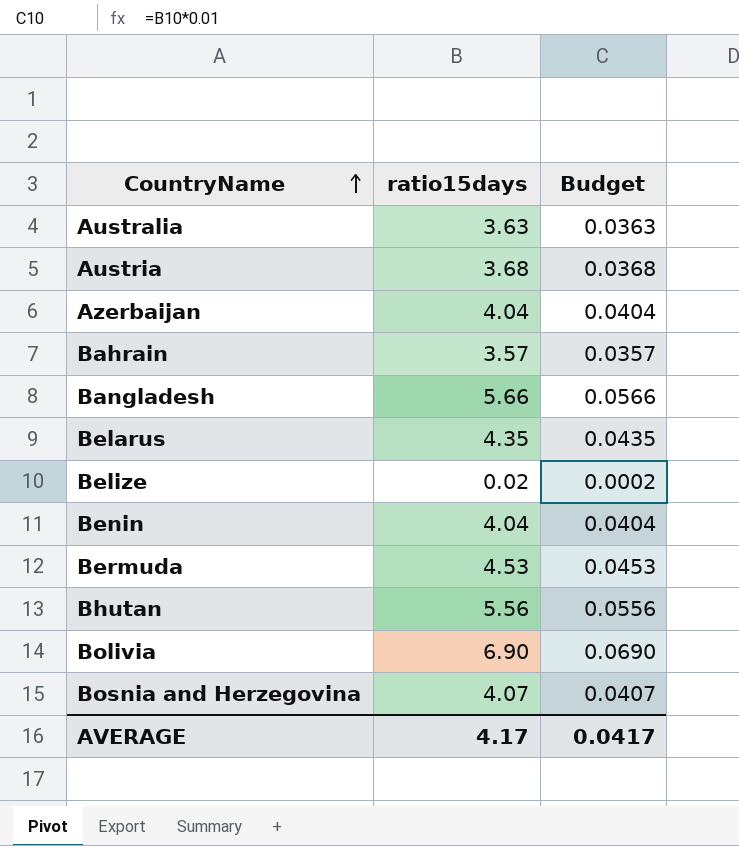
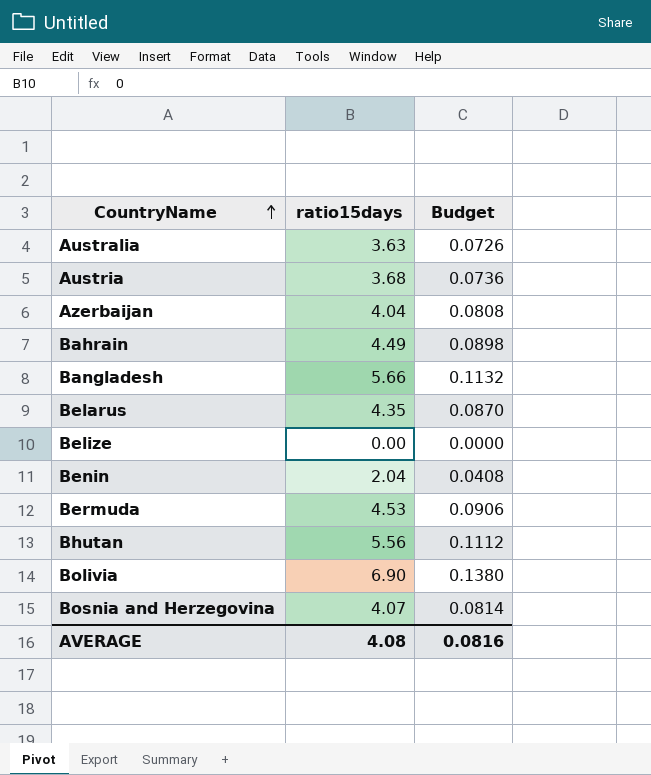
column Budget | formula: [ratio15days] * 0.01 -> [ratio15days] * 0.02
Bahrain | ratio15days: 3.57 -> 4.49
Belize | ratio15days: 0.02 -> 0.00
Benin | ratio15days: 4.04 -> 2.04
AVERAGE | ratio15days: 4.17 -> 4.08
AVERAGE | Budget: 0.0417 -> 0.0816

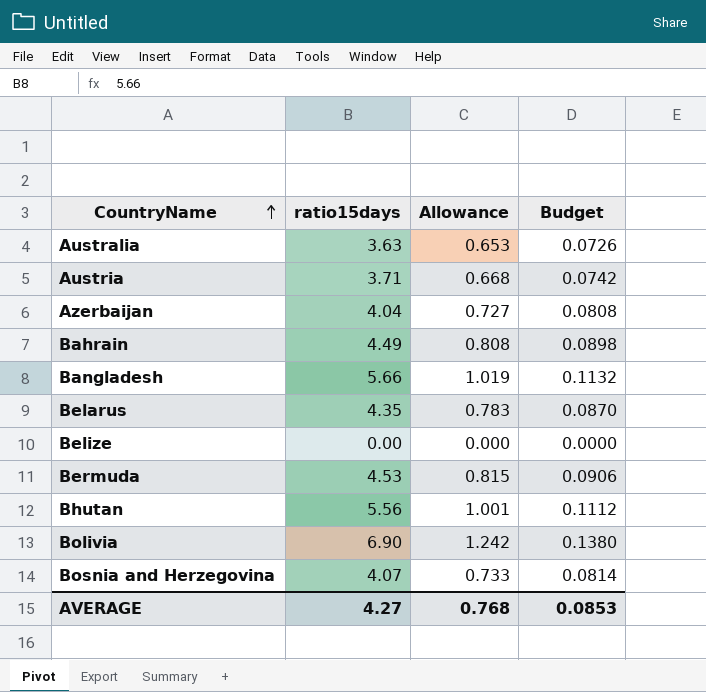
column Allowance | formula: none -> [ratio15days] * 0.18
row Benin: 2.04 | 0.0408 -> none
Austria | ratio15days: 3.68 -> 3.71
Austria | Budget: 0.0736 -> 0.0742
AVERAGE | ratio15days: 4.08 -> 4.27
AVERAGE | Budget: 0.0816 -> 0.0853

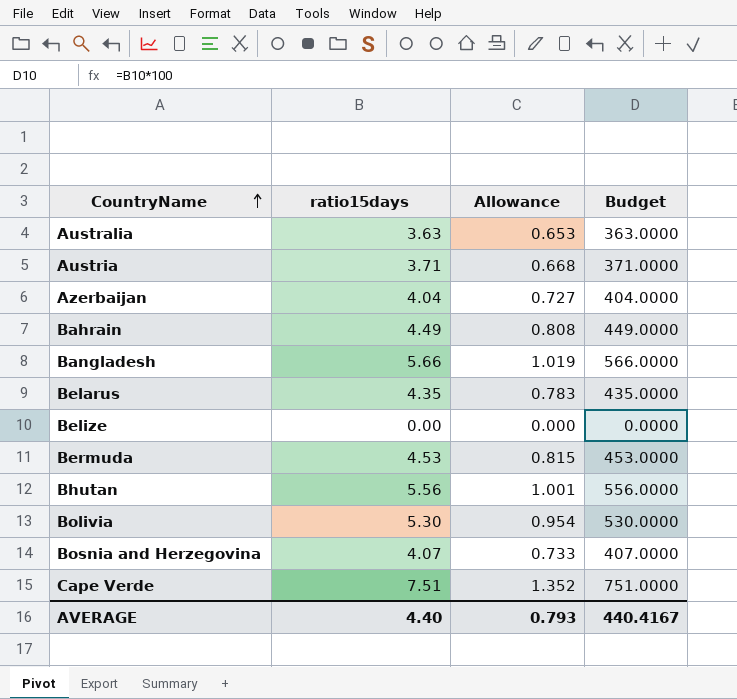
column Budget | formula: [ratio15days] * 0.02 -> [ratio15days] * 100
Bolivia | ratio15days: 6.90 -> 5.30
Bolivia | Allowance: 1.242 -> 0.954
row Cape Verde: none -> 7.51 | 1.352 | 751.0000
AVERAGE | ratio15days: 4.27 -> 4.40
AVERAGE | Allowance: 0.768 -> 0.793
AVERAGE | Budget: 0.0853 -> 440.4167

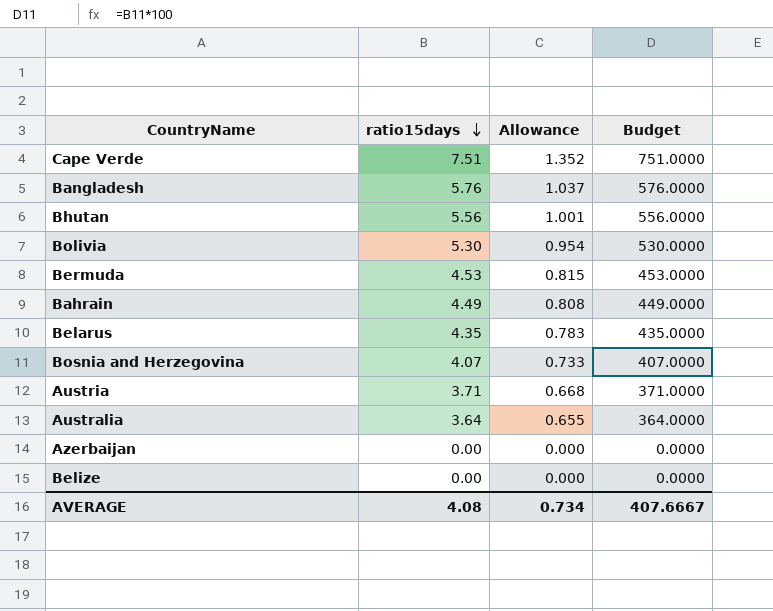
row order: CountryName ascending -> ratio15days descending
Bangladesh | ratio15days: 5.66 -> 5.76
Bangladesh | Allowance: 1.019 -> 1.037
Bangladesh | Budget: 566.0000 -> 576.0000
Australia | ratio15days: 3.63 -> 3.64
Australia | Allowance: 0.653 -> 0.655
Australia | Budget: 363.0000 -> 364.0000
Azerbaijan | ratio15days: 4.04 -> 0.00
Azerbaijan | Allowance: 0.727 -> 0.000
Azerbaijan | Budget: 404.0000 -> 0.0000
AVERAGE | ratio15days: 4.40 -> 4.08
AVERAGE | Allowance: 0.793 -> 0.734
AVERAGE | Budget: 440.4167 -> 407.6667

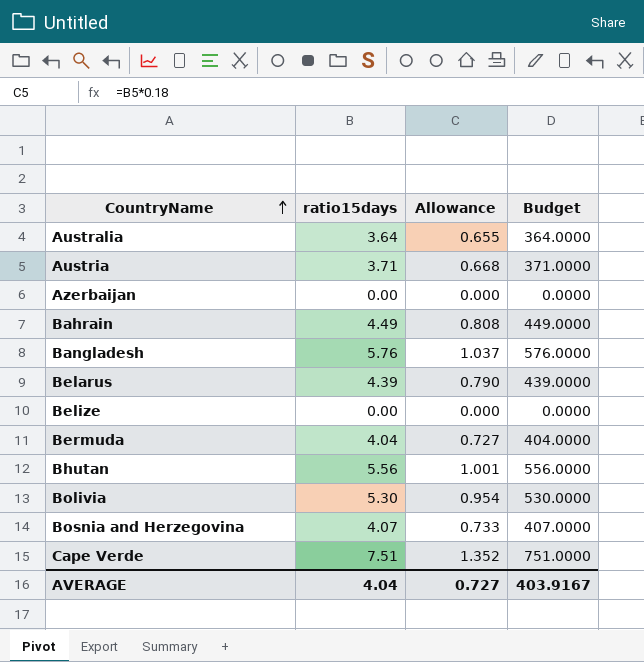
row order: ratio15days descending -> CountryName ascending
Belarus | ratio15days: 4.35 -> 4.39
Belarus | Allowance: 0.783 -> 0.790
Belarus | Budget: 435.0000 -> 439.0000
Bermuda | ratio15days: 4.53 -> 4.04
Bermuda | Allowance: 0.815 -> 0.727
Bermuda | Budget: 453.0000 -> 404.0000
AVERAGE | ratio15days: 4.08 -> 4.04
AVERAGE | Allowance: 0.734 -> 0.727
AVERAGE | Budget: 407.6667 -> 403.9167

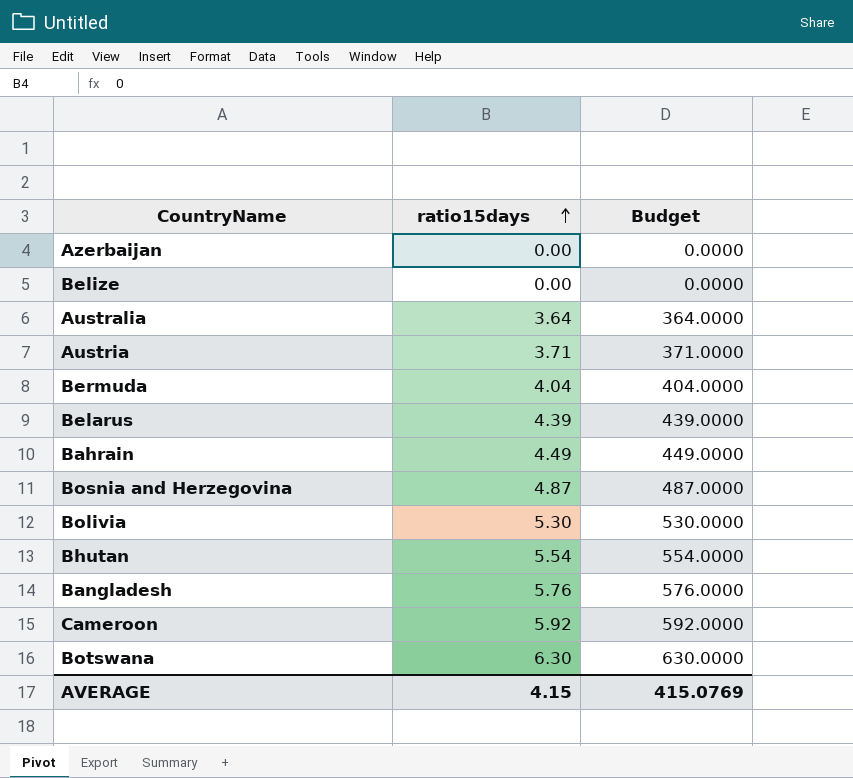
row order: CountryName ascending -> ratio15days ascending
column Allowance | formula: [ratio15days] * 0.18 -> none
row Cape Verde: 7.51 | 1.352 | 751.0000 -> none
Bosnia and Herzegovina | ratio15days: 4.07 -> 4.87
Bosnia and Herzegovina | Budget: 407.0000 -> 487.0000
Bhutan | ratio15days: 5.56 -> 5.54
Bhutan | Budget: 556.0000 -> 554.0000
row Cameroon: none -> 5.92 | 592.0000
row Botswana: none -> 6.30 | 630.0000
AVERAGE | ratio15days: 4.04 -> 4.15
AVERAGE | Budget: 403.9167 -> 415.0769

